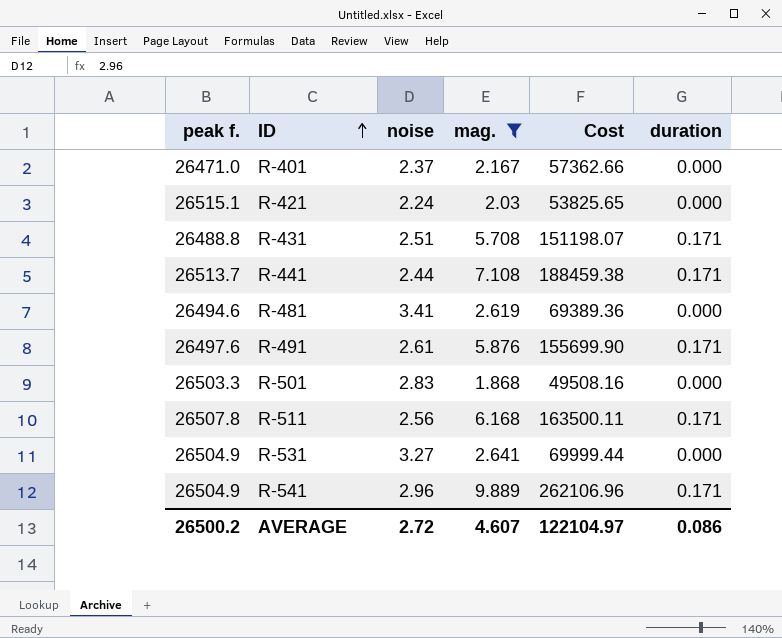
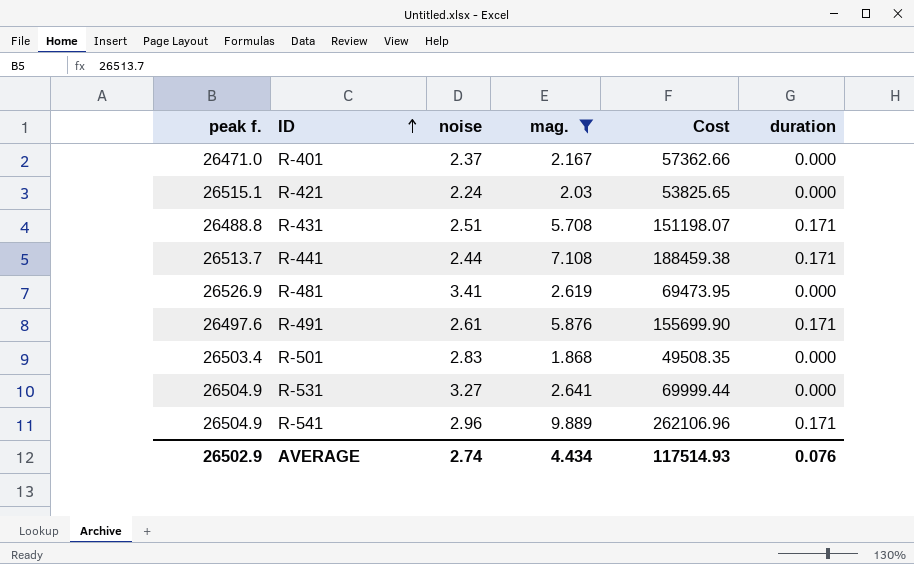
row R-511: 26507.8 | 2.56 | 6.168 | 163500.11 | 0.171 -> none
R-481 | peak f.: 26494.6 -> 26526.9
R-481 | Cost: 69389.36 -> 69473.95
R-501 | peak f.: 26503.3 -> 26503.4
R-501 | Cost: 49508.16 -> 49508.35
AVERAGE | peak f.: 26500.2 -> 26502.9
AVERAGE | noise: 2.72 -> 2.74
AVERAGE | mag.: 4.607 -> 4.434
AVERAGE | Cost: 122104.97 -> 117514.93
AVERAGE | duration: 0.086 -> 0.076

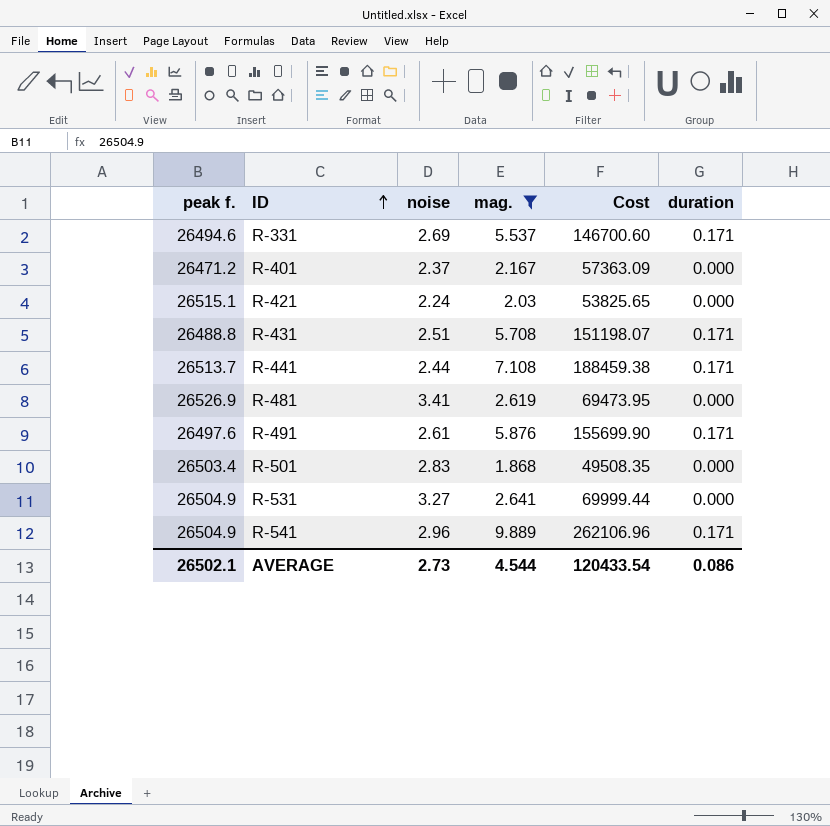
row R-331: none -> 26494.6 | 2.69 | 5.537 | 146700.60 | 0.171
R-401 | peak f.: 26471.0 -> 26471.2
R-401 | Cost: 57362.66 -> 57363.09
AVERAGE | peak f.: 26502.9 -> 26502.1
AVERAGE | noise: 2.74 -> 2.73
AVERAGE | mag.: 4.434 -> 4.544
AVERAGE | Cost: 117514.93 -> 120433.54
AVERAGE | duration: 0.076 -> 0.086

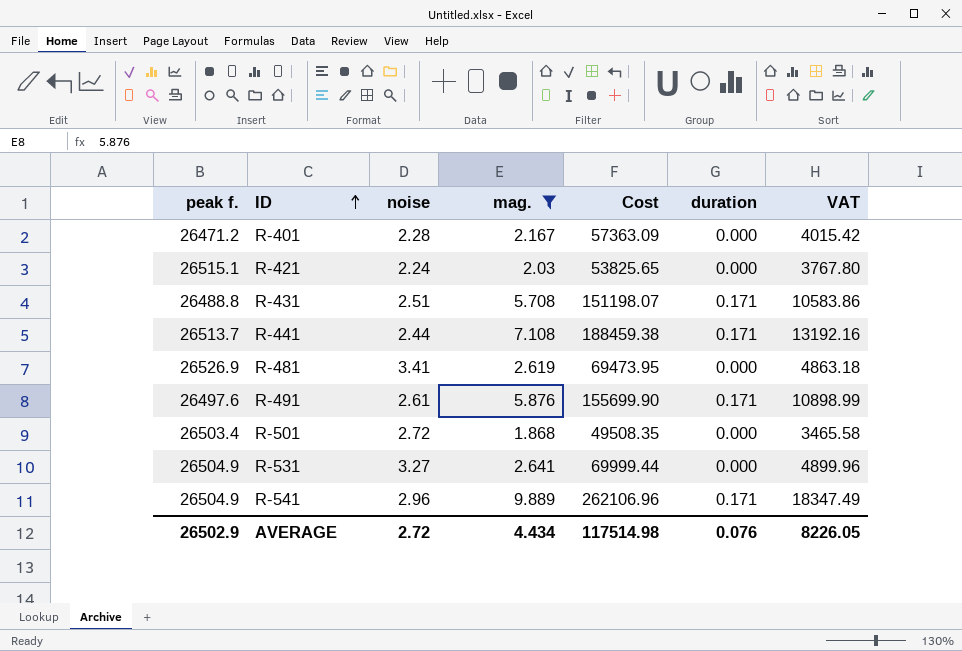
column VAT | formula: none -> [Cost] * 0.07
row R-331: 26494.6 | 2.69 | 5.537 | 146700.60 | 0.171 -> none
R-401 | noise: 2.37 -> 2.28
R-501 | noise: 2.83 -> 2.72
AVERAGE | peak f.: 26502.1 -> 26502.9
AVERAGE | noise: 2.73 -> 2.72
AVERAGE | mag.: 4.544 -> 4.434
AVERAGE | Cost: 120433.54 -> 117514.98
AVERAGE | duration: 0.086 -> 0.076

